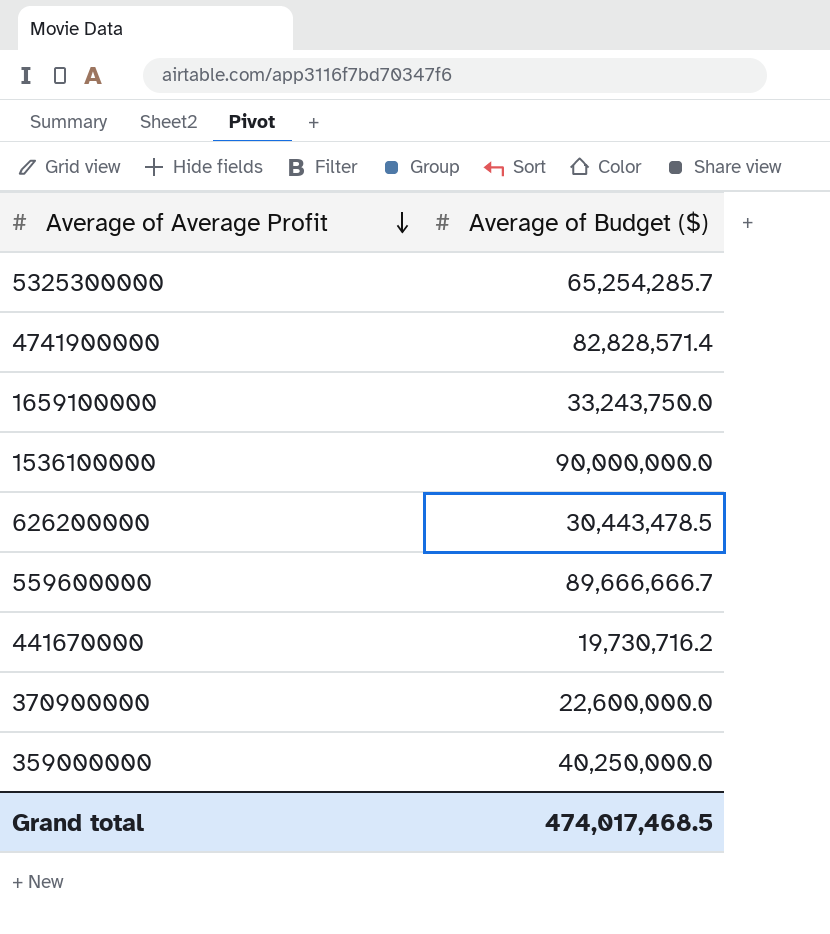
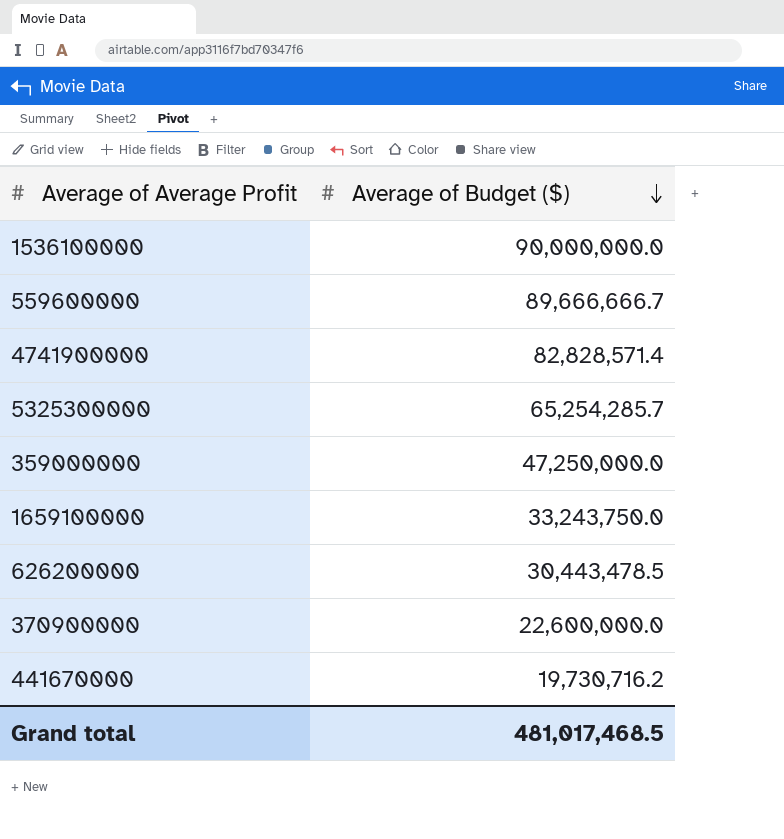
row order: Average of Average Profit descending -> Average of Budget ($) descending
359000000 | Average of Budget ($): 40,250,000.0 -> 47,250,000.0
Grand total | Average of Budget ($): 474,017,468.5 -> 481,017,468.5

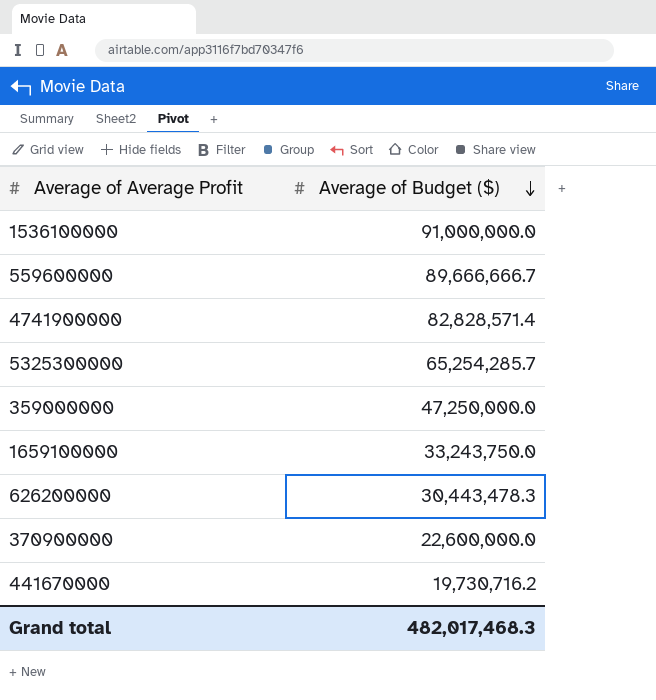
1536100000 | Average of Budget ($): 90,000,000.0 -> 91,000,000.0
626200000 | Average of Budget ($): 30,443,478.5 -> 30,443,478.3
Grand total | Average of Budget ($): 481,017,468.5 -> 482,017,468.3

